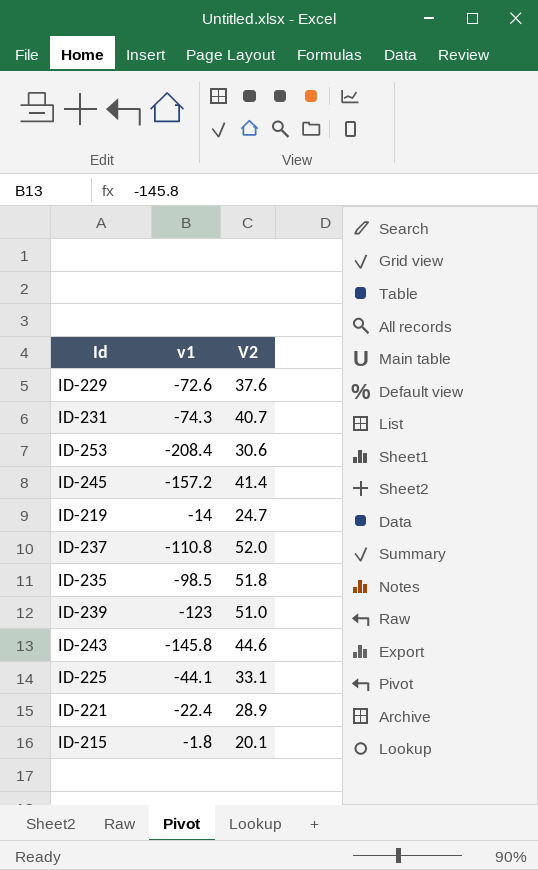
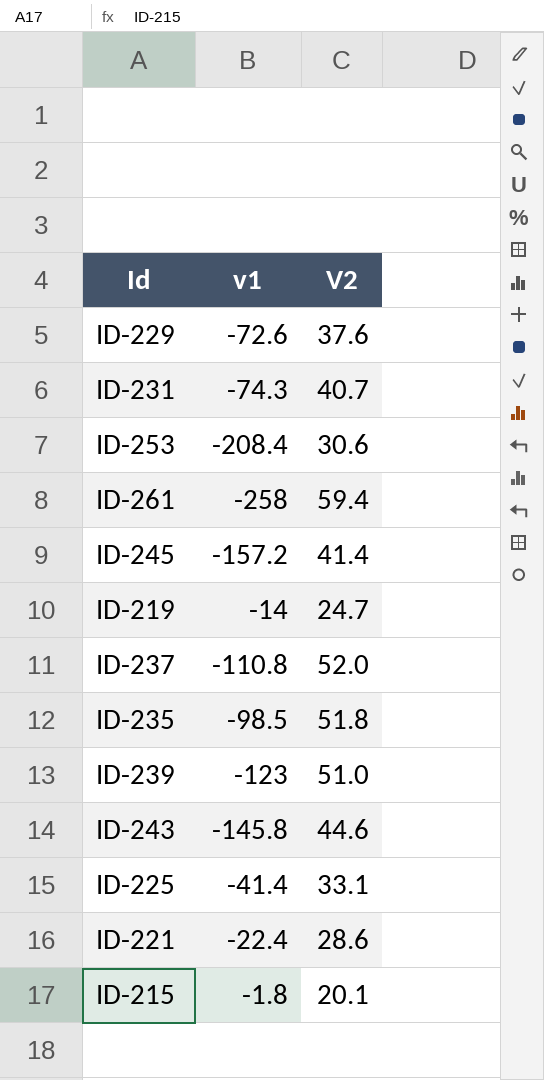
row ID-261: none -> -258 | 59.4
ID-225 | v1: -44.1 -> -41.4
ID-221 | V2: 28.9 -> 28.6

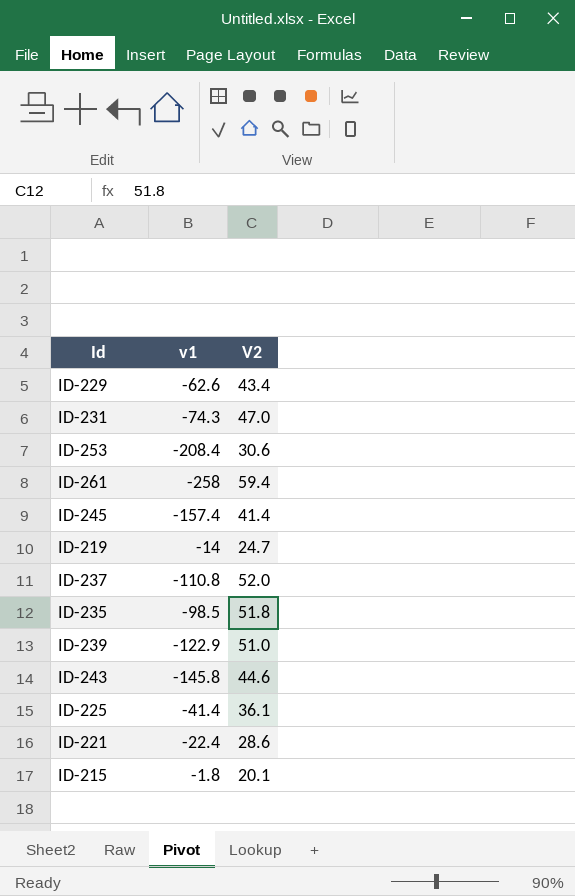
ID-229 | v1: -72.6 -> -62.6
ID-229 | V2: 37.6 -> 43.4
ID-231 | V2: 40.7 -> 47.0
ID-245 | v1: -157.2 -> -157.4
ID-239 | v1: -123 -> -122.9
ID-225 | V2: 33.1 -> 36.1

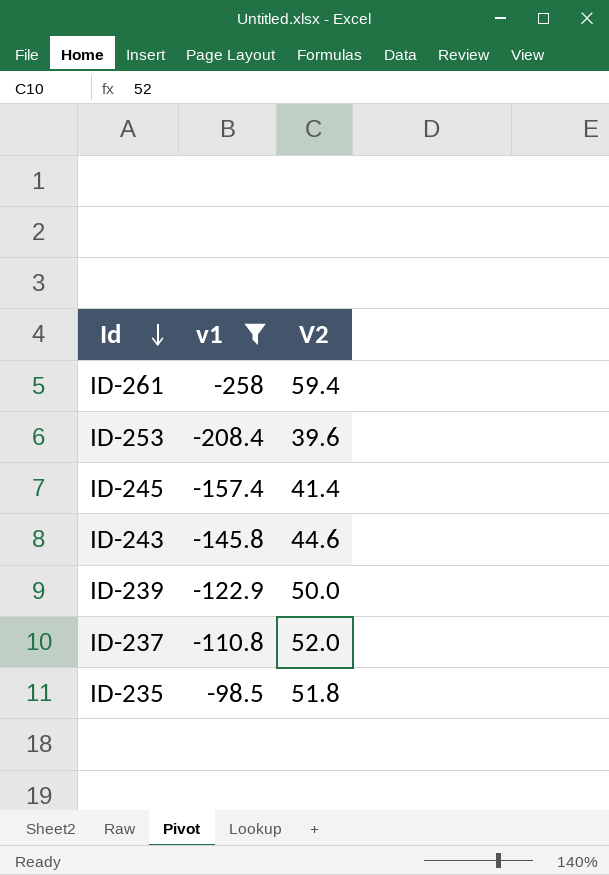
filter: none -> v1 <= -98.5
row order: none -> Id descending
ID-253 | V2: 30.6 -> 39.6
ID-239 | V2: 51.0 -> 50.0

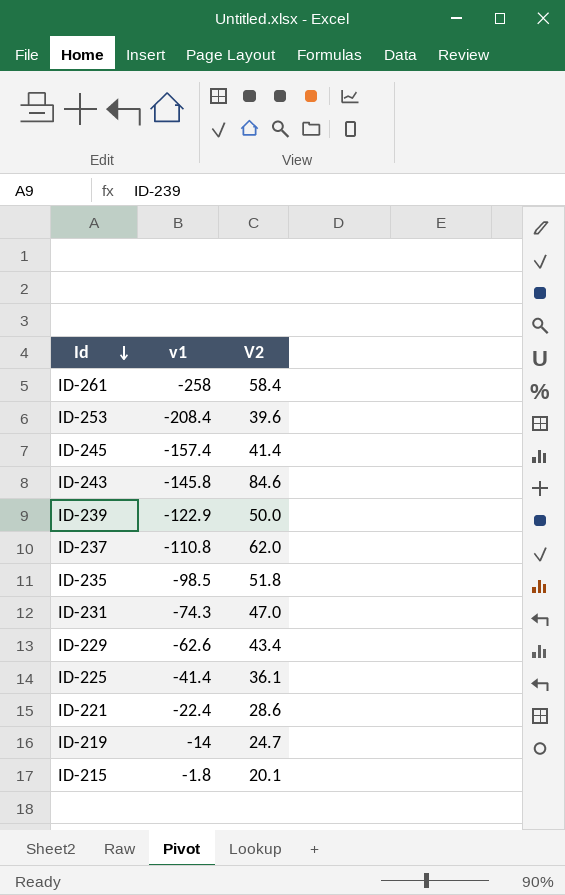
filter: v1 <= -98.5 -> none
ID-261 | V2: 59.4 -> 58.4
ID-243 | V2: 44.6 -> 84.6
ID-237 | V2: 52.0 -> 62.0

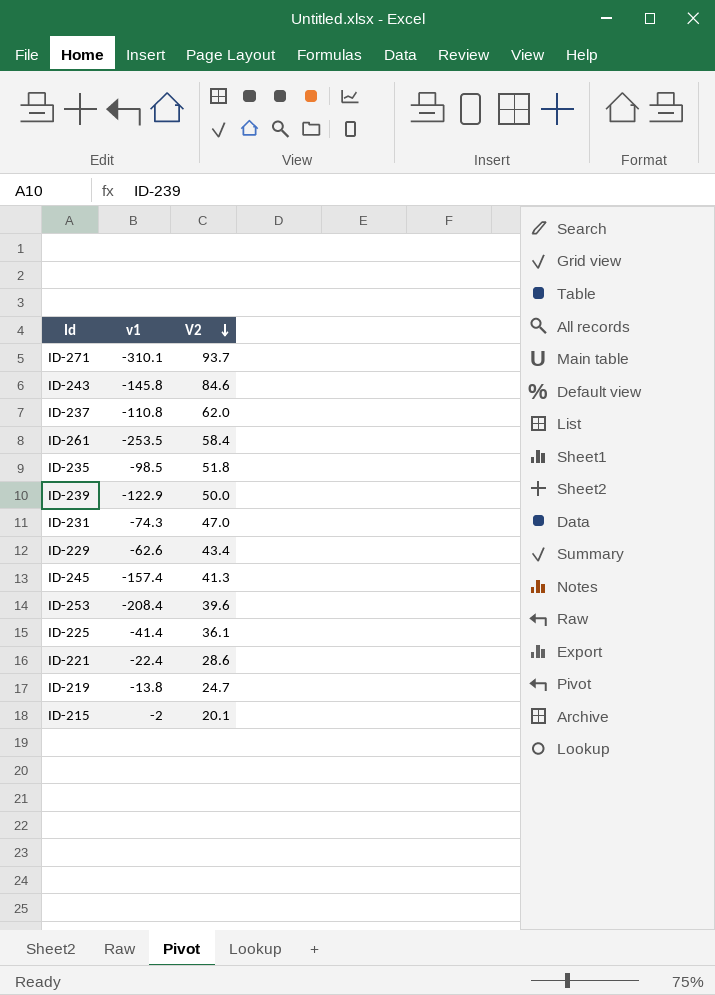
row order: Id descending -> V2 descending
row ID-271: none -> -310.1 | 93.7
ID-261 | v1: -258 -> -253.5
ID-245 | V2: 41.4 -> 41.3
ID-219 | v1: -14 -> -13.8
ID-215 | v1: -1.8 -> -2

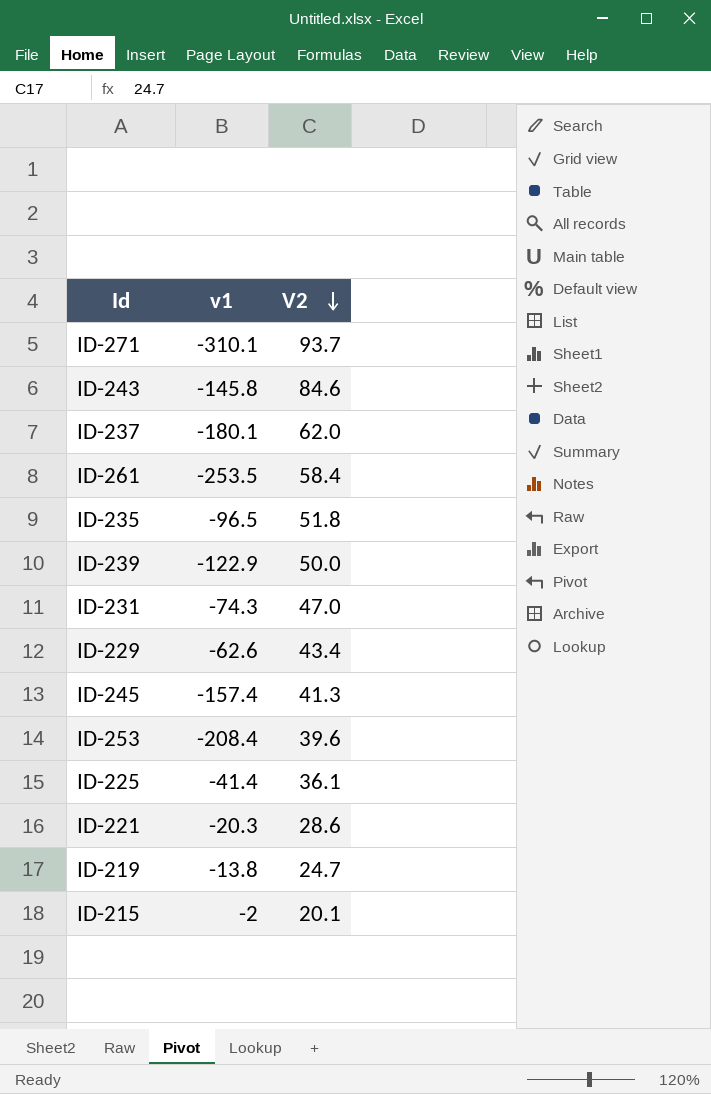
ID-237 | v1: -110.8 -> -180.1
ID-235 | v1: -98.5 -> -96.5
ID-221 | v1: -22.4 -> -20.3

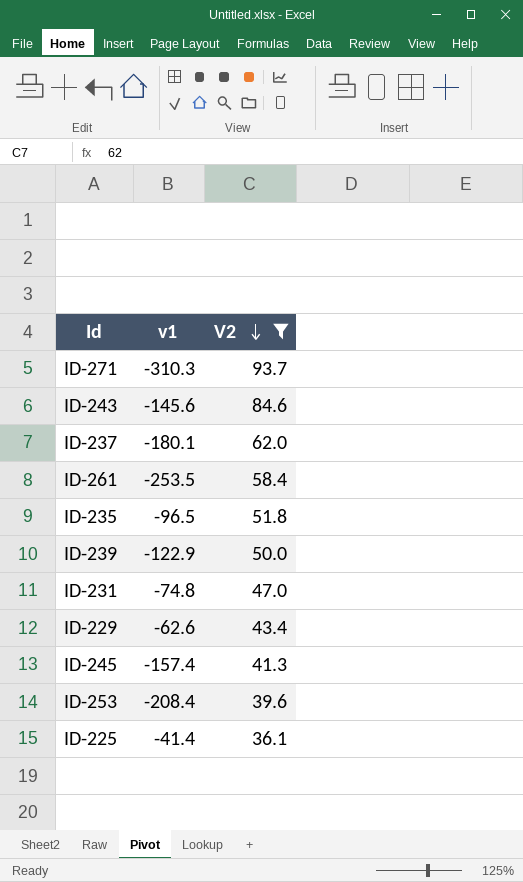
filter: none -> V2 >= 36.1
ID-271 | v1: -310.1 -> -310.3
ID-243 | v1: -145.8 -> -145.6
ID-231 | v1: -74.3 -> -74.8

